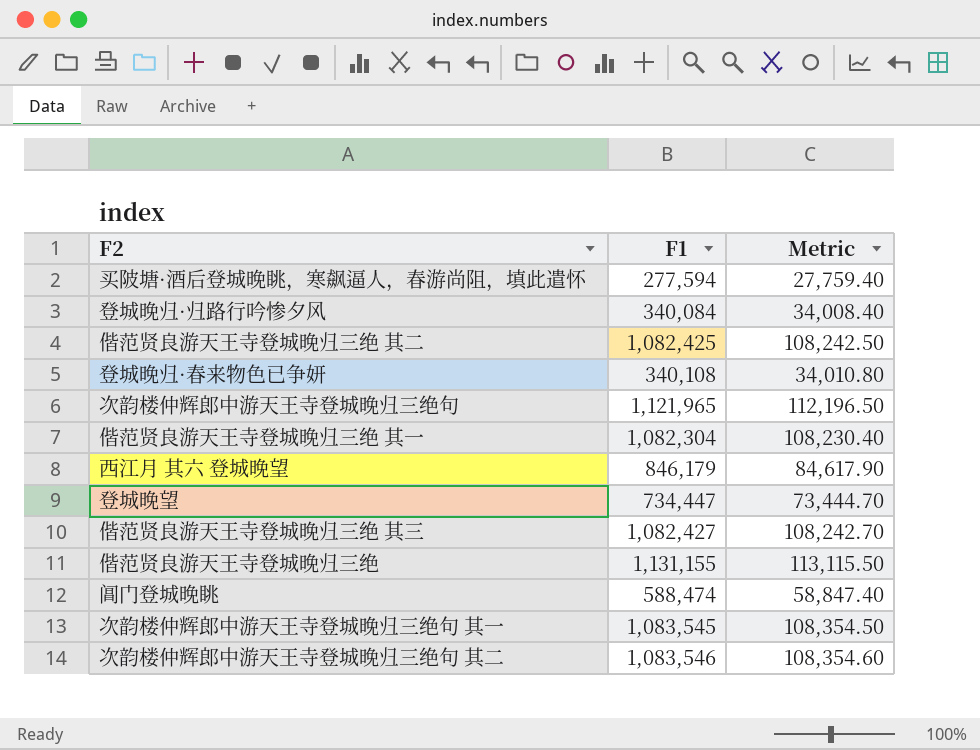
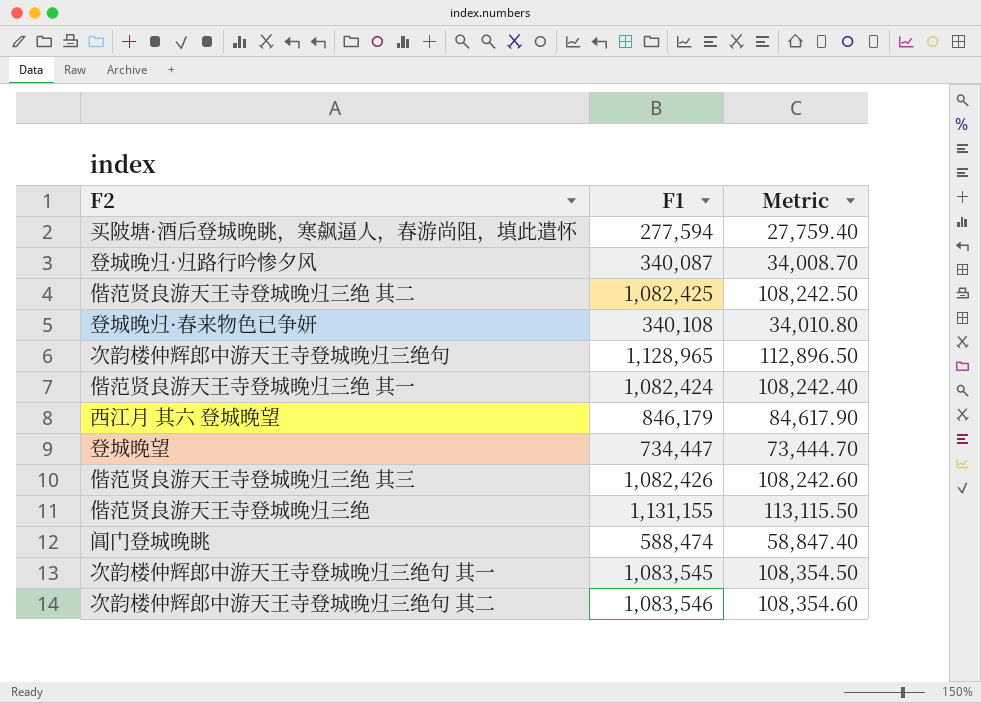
登城晚归·归路行吟惨夕风 | F1: 340,084 -> 340,087
登城晚归·归路行吟惨夕风 | Metric: 34,008.40 -> 34,008.70
次韵楼仲辉郎中游天王寺登城晚归三绝句 | F1: 1,121,965 -> 1,128,965
次韵楼仲辉郎中游天王寺登城晚归三绝句 | Metric: 112,196.50 -> 112,896.50
偕范贤良游天王寺登城晚归三绝 其一 | F1: 1,082,304 -> 1,082,424
偕范贤良游天王寺登城晚归三绝 其一 | Metric: 108,230.40 -> 108,242.40
偕范贤良游天王寺登城晚归三绝 其三 | F1: 1,082,427 -> 1,082,426
偕范贤良游天王寺登城晚归三绝 其三 | Metric: 108,242.70 -> 108,242.60

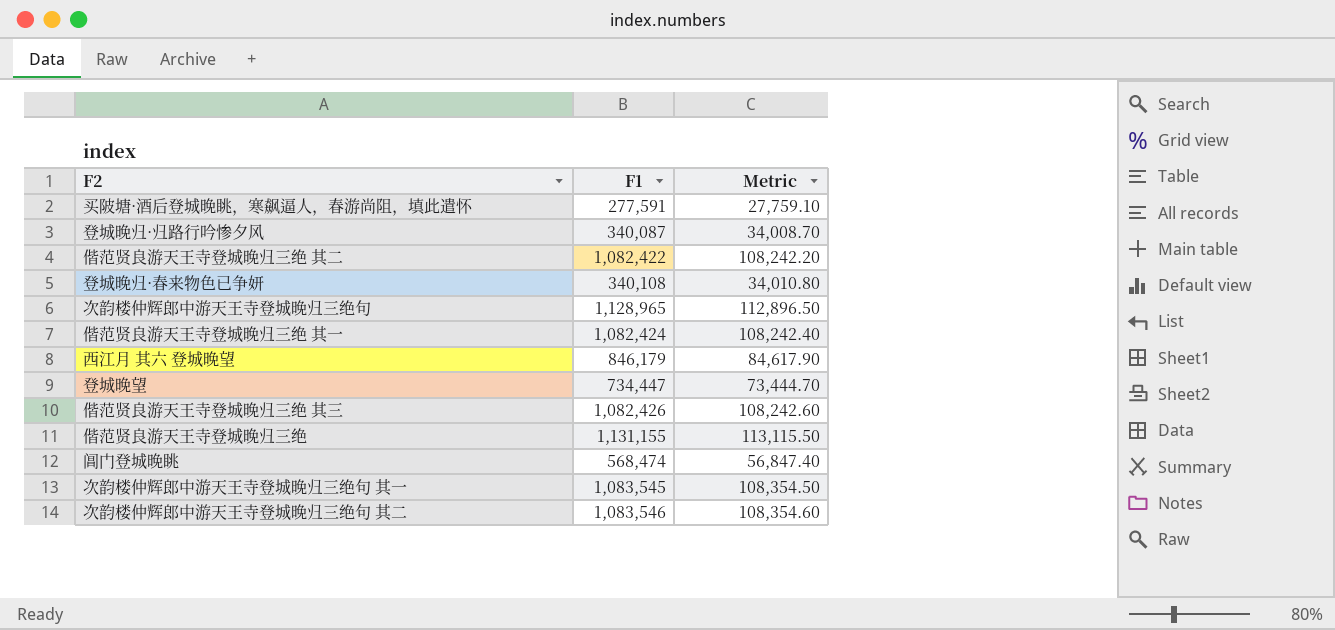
买陂塘·酒后登城晚眺，寒飙逼人，春游尚阻，填此遣怀 | F1: 277,594 -> 277,591
买陂塘·酒后登城晚眺，寒飙逼人，春游尚阻，填此遣怀 | Metric: 27,759.40 -> 27,759.10
偕范贤良游天王寺登城晚归三绝 其二 | F1: 1,082,425 -> 1,082,422
偕范贤良游天王寺登城晚归三绝 其二 | Metric: 108,242.50 -> 108,242.20
阊门登城晚眺 | F1: 588,474 -> 568,474
阊门登城晚眺 | Metric: 58,847.40 -> 56,847.40

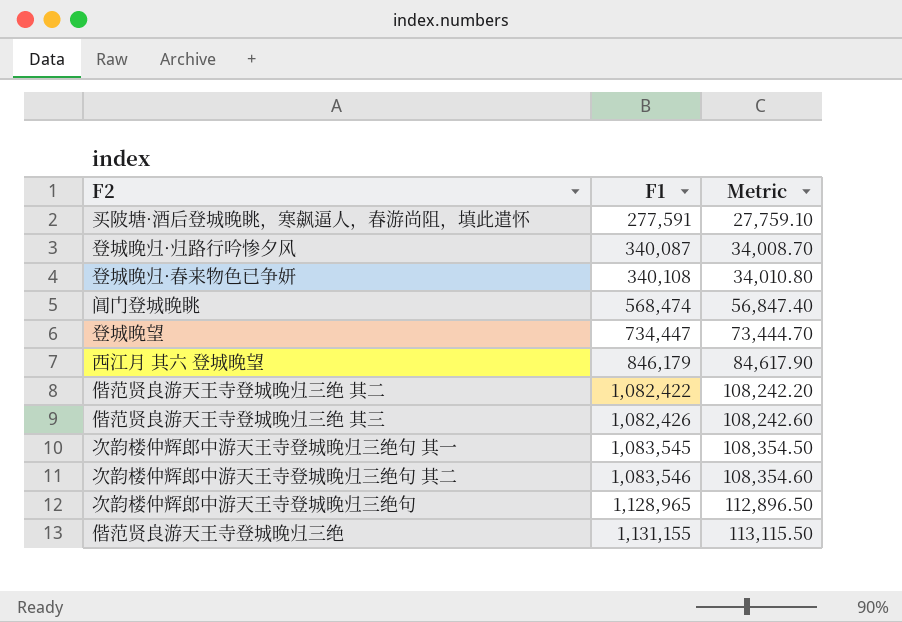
row order: none -> F1 ascending
row 偕范贤良游天王寺登城晚归三绝 其一: 1,082,424 | 108,242.40 -> none

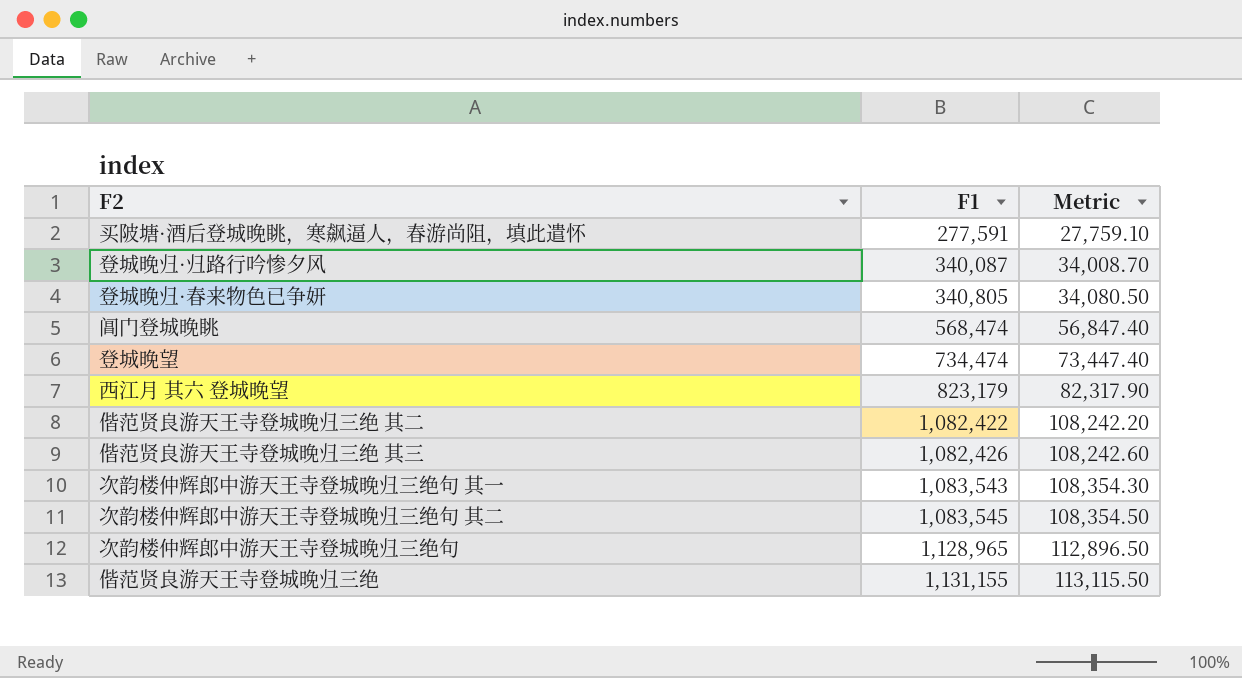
登城晚归·春来物色已争妍 | F1: 340,108 -> 340,805
登城晚归·春来物色已争妍 | Metric: 34,010.80 -> 34,080.50
登城晚望 | F1: 734,447 -> 734,474
登城晚望 | Metric: 73,444.70 -> 73,447.40
西江月 其六 登城晚望 | F1: 846,179 -> 823,179
西江月 其六 登城晚望 | Metric: 84,617.90 -> 82,317.90
次韵楼仲辉郎中游天王寺登城晚归三绝句 其一 | F1: 1,083,545 -> 1,083,543
次韵楼仲辉郎中游天王寺登城晚归三绝句 其一 | Metric: 108,354.50 -> 108,354.30
次韵楼仲辉郎中游天王寺登城晚归三绝句 其二 | F1: 1,083,546 -> 1,083,545
次韵楼仲辉郎中游天王寺登城晚归三绝句 其二 | Metric: 108,354.60 -> 108,354.50

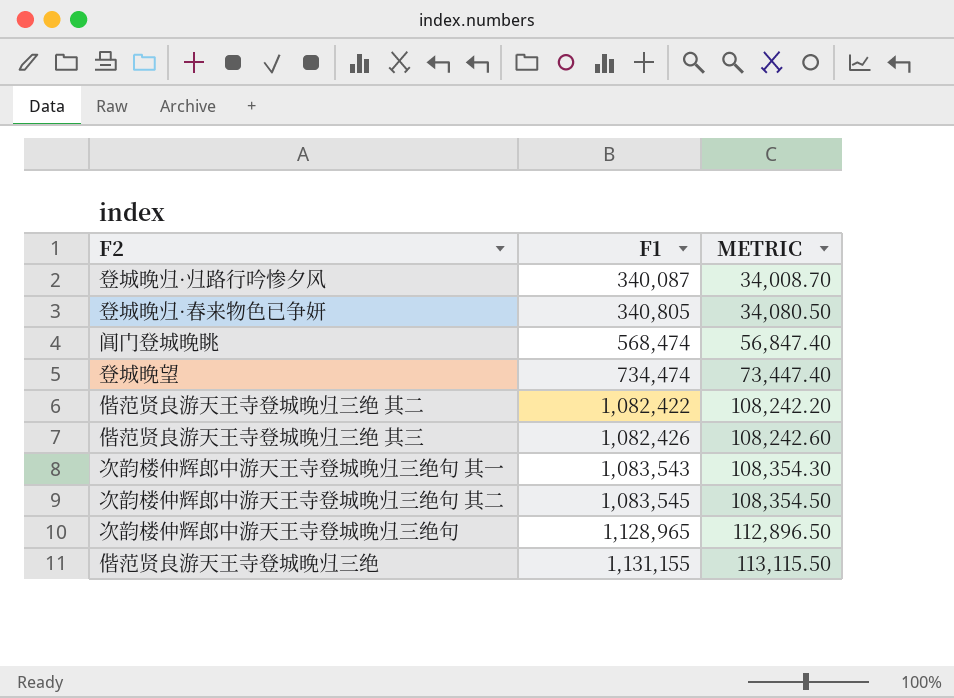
column name: Metric -> METRIC
row 买陂塘·酒后登城晚眺，寒飙逼人，春游尚阻，填此遣怀: 277,591 | 27,759.10 -> none
row 西江月 其六 登城晚望: 823,179 | 82,317.90 -> none

